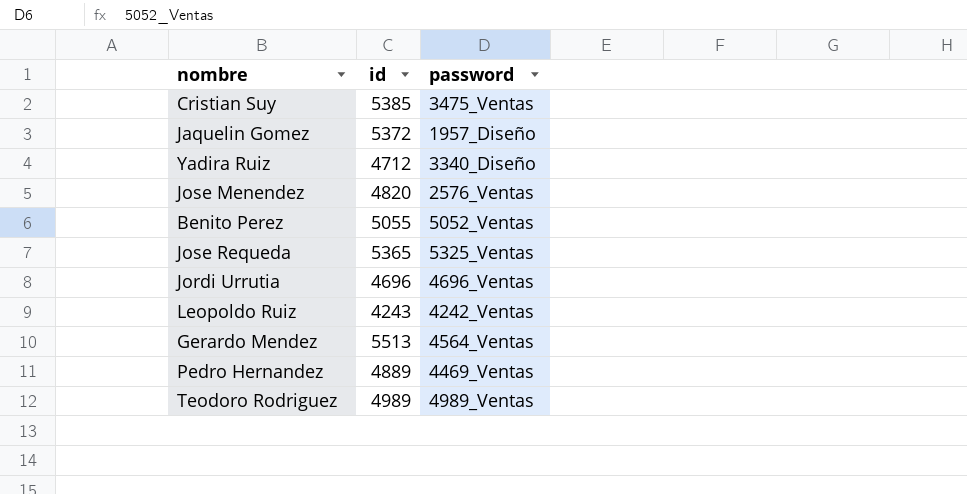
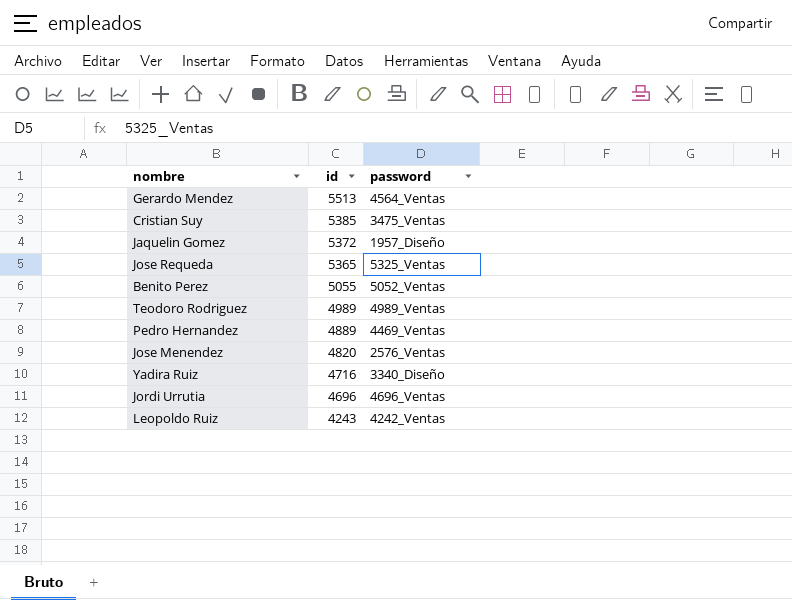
row order: none -> id descending
Yadira Ruiz | id: 4712 -> 4716

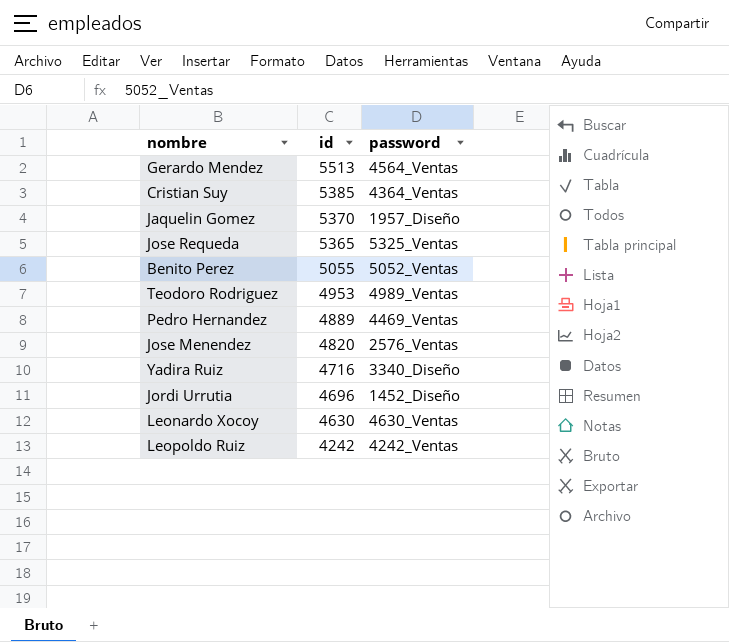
Cristian Suy | password: 3475_Ventas -> 4364_Ventas
Jaquelin Gomez | id: 5372 -> 5370
Teodoro Rodriguez | id: 4989 -> 4953
Jordi Urrutia | password: 4696_Ventas -> 1452_Diseño
row Leonardo Xocoy: none -> 4630 | 4630_Ventas
Leopoldo Ruiz | id: 4243 -> 4242

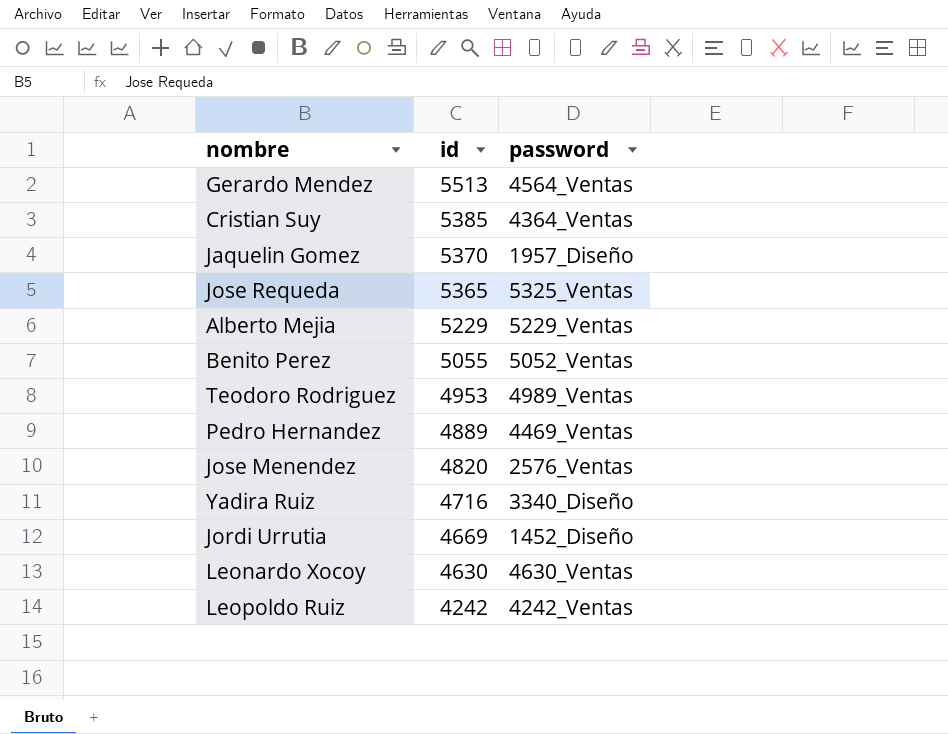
row Alberto Mejia: none -> 5229 | 5229_Ventas
Jordi Urrutia | id: 4696 -> 4669

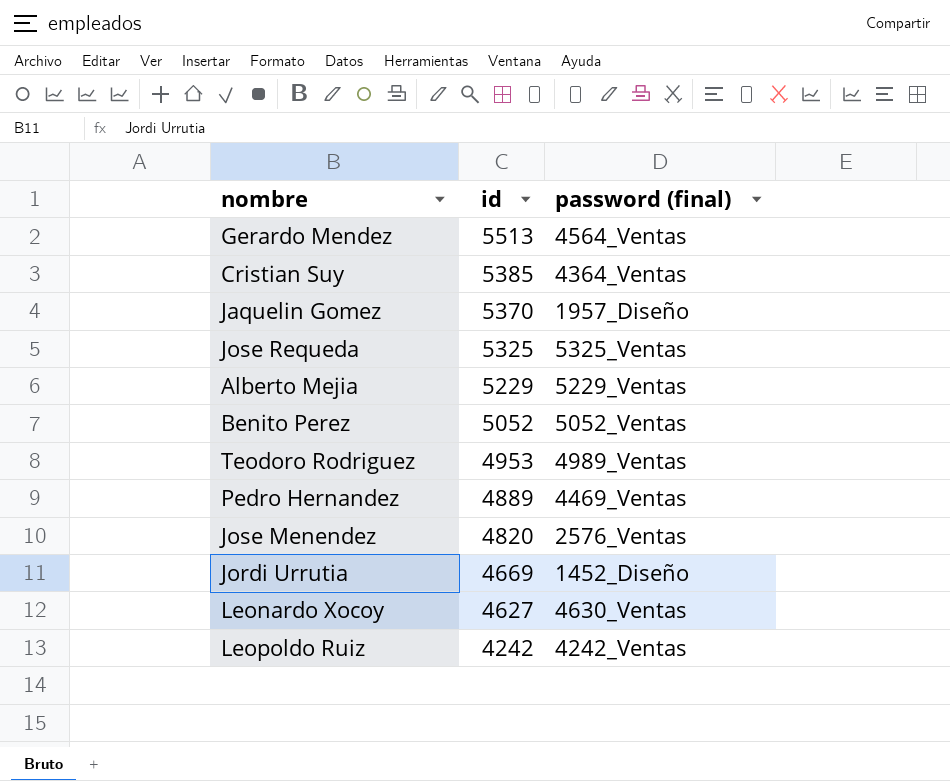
column name: password -> password (final)
row Yadira Ruiz: 4716 | 3340_Diseño -> none
Jose Requeda | id: 5365 -> 5325
Benito Perez | id: 5055 -> 5052
Leonardo Xocoy | id: 4630 -> 4627

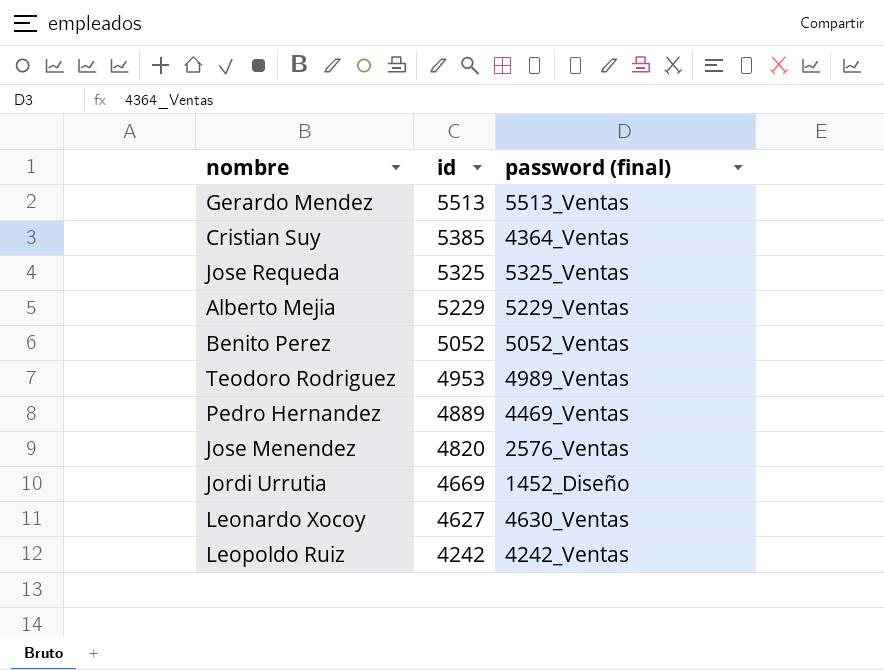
row Jaquelin Gomez: 5370 | 1957_Diseño -> none
Gerardo Mendez | password (final): 4564_Ventas -> 5513_Ventas

